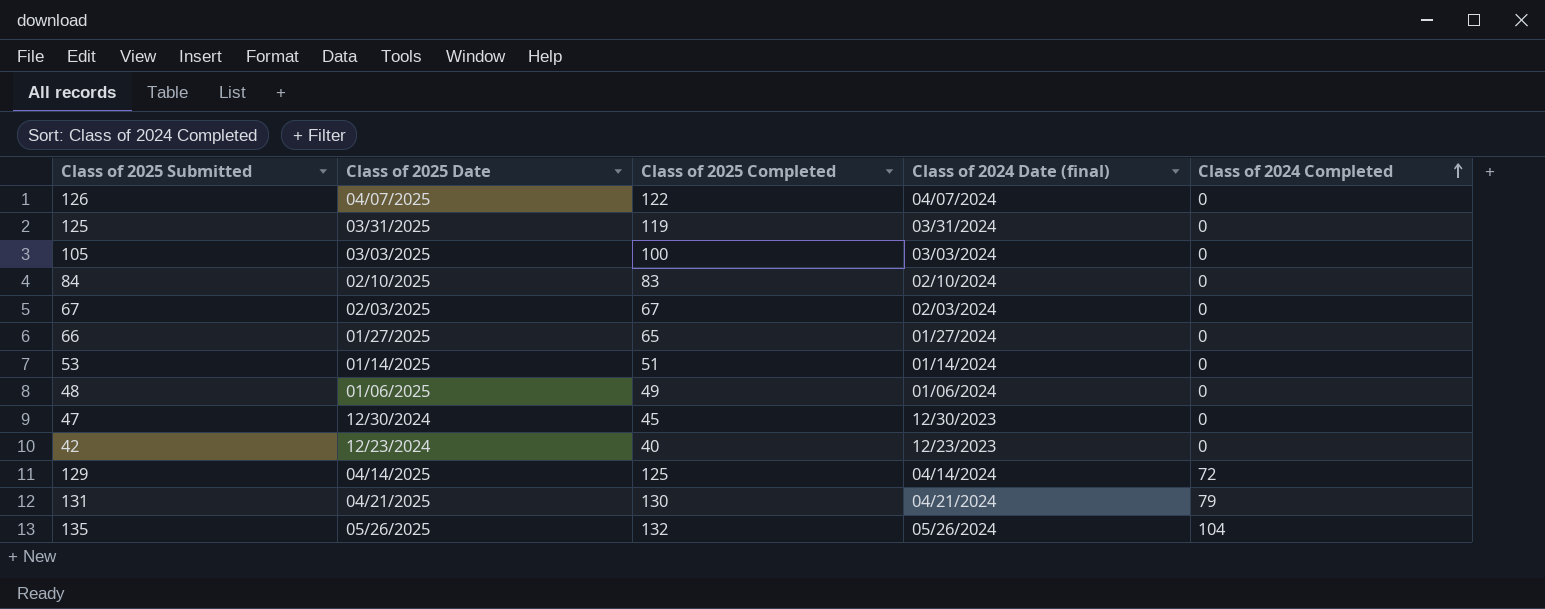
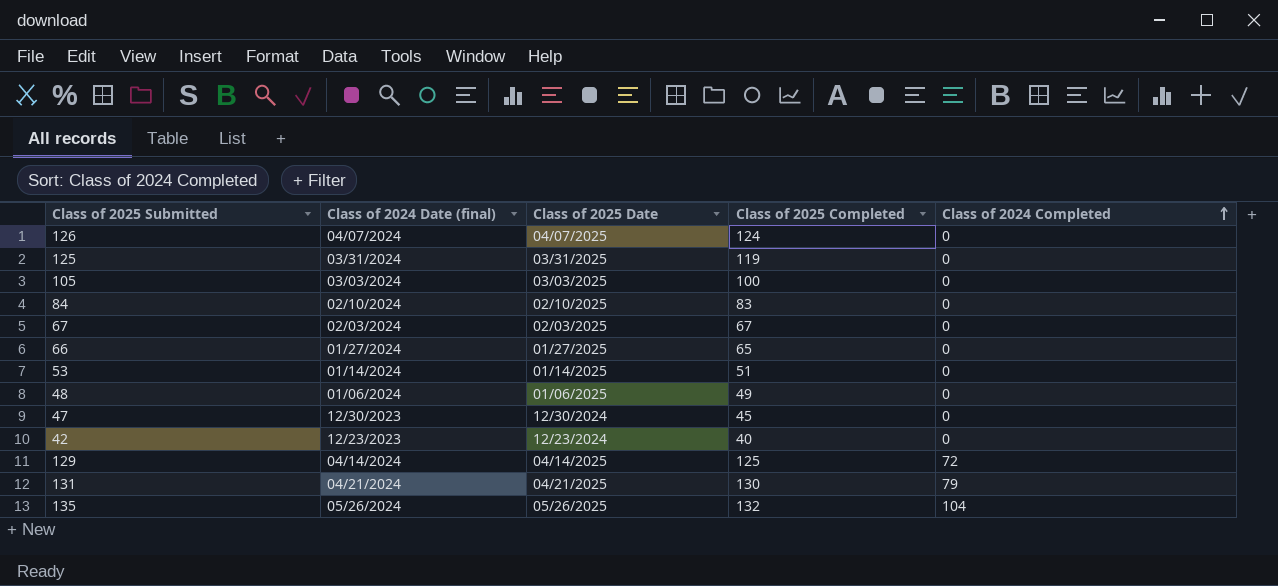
column Class of 2024 Date (final) | position: 4 -> 2
126 | Class of 2025 Completed: 122 -> 124

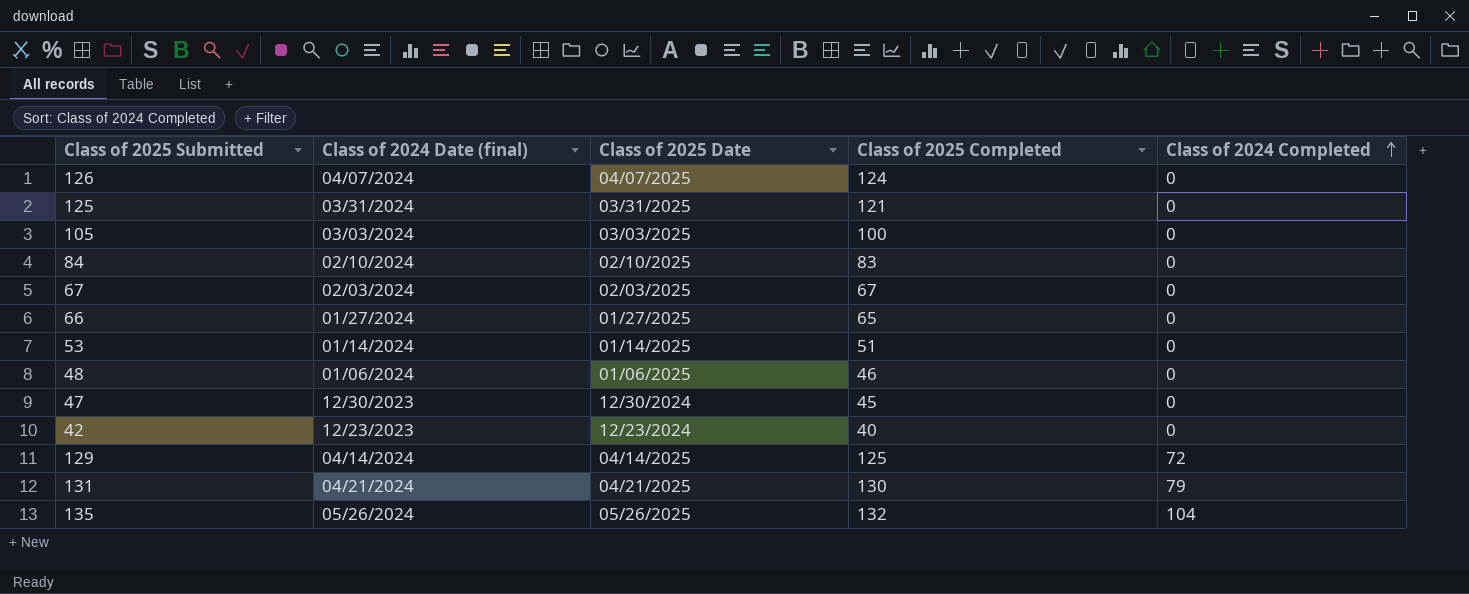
125 | Class of 2025 Completed: 119 -> 121
48 | Class of 2025 Completed: 49 -> 46

